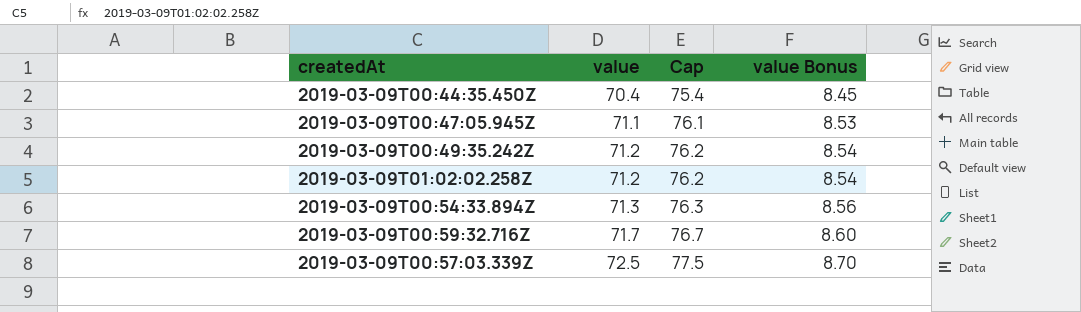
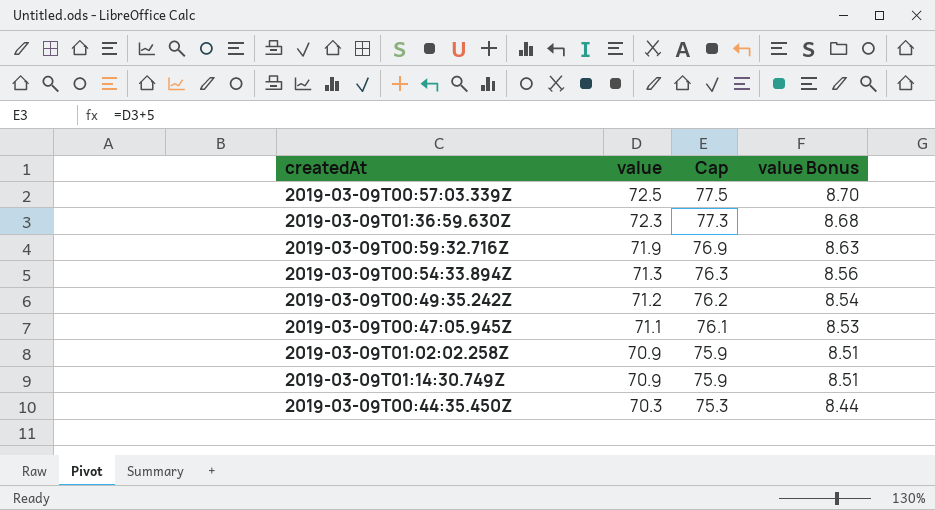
row order: value ascending -> value descending
row 2019-03-09T01:36:59.630Z: none -> 72.3 | 77.3 | 8.68
2019-03-09T00:59:32.716Z | value: 71.7 -> 71.9
2019-03-09T00:59:32.716Z | Cap: 76.7 -> 76.9
2019-03-09T00:59:32.716Z | value Bonus: 8.60 -> 8.63
2019-03-09T01:02:02.258Z | value: 71.2 -> 70.9
2019-03-09T01:02:02.258Z | Cap: 76.2 -> 75.9
2019-03-09T01:02:02.258Z | value Bonus: 8.54 -> 8.51
row 2019-03-09T01:14:30.749Z: none -> 70.9 | 75.9 | 8.51
2019-03-09T00:44:35.450Z | value: 70.4 -> 70.3
2019-03-09T00:44:35.450Z | Cap: 75.4 -> 75.3
2019-03-09T00:44:35.450Z | value Bonus: 8.45 -> 8.44

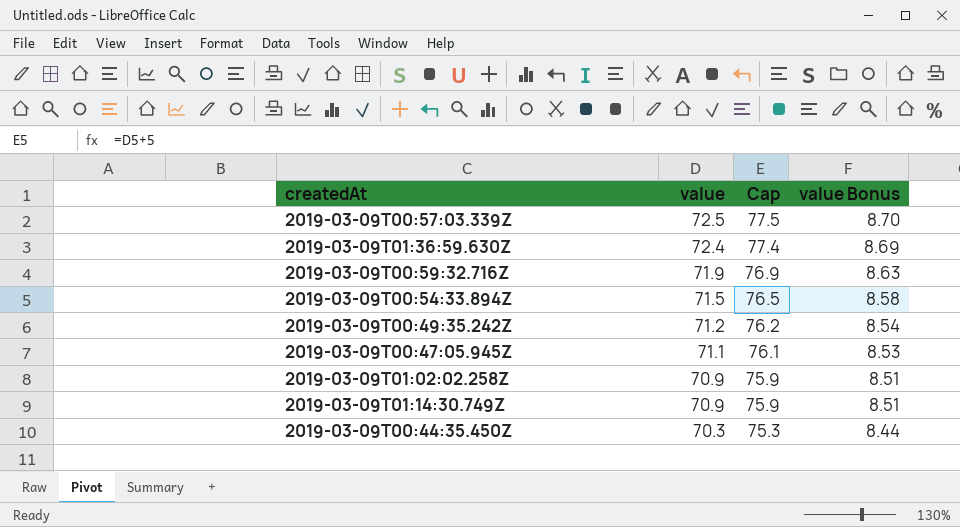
2019-03-09T01:36:59.630Z | value: 72.3 -> 72.4
2019-03-09T01:36:59.630Z | Cap: 77.3 -> 77.4
2019-03-09T01:36:59.630Z | value Bonus: 8.68 -> 8.69
2019-03-09T00:54:33.894Z | value: 71.3 -> 71.5
2019-03-09T00:54:33.894Z | Cap: 76.3 -> 76.5
2019-03-09T00:54:33.894Z | value Bonus: 8.56 -> 8.58

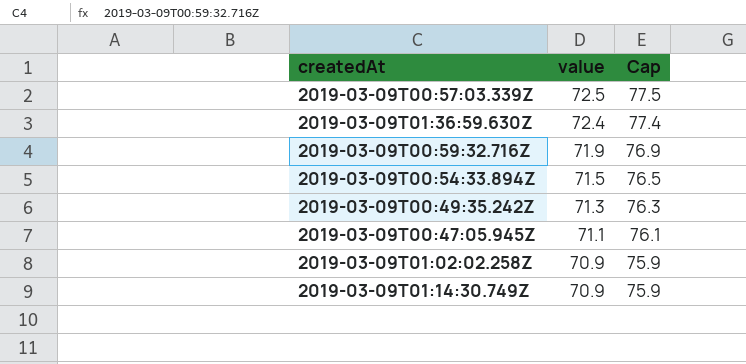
column value Bonus | formula: [value] * 0.12 -> none
row 2019-03-09T00:44:35.450Z: 70.3 | 75.3 | 8.44 -> none
2019-03-09T00:49:35.242Z | value: 71.2 -> 71.3
2019-03-09T00:49:35.242Z | Cap: 76.2 -> 76.3

